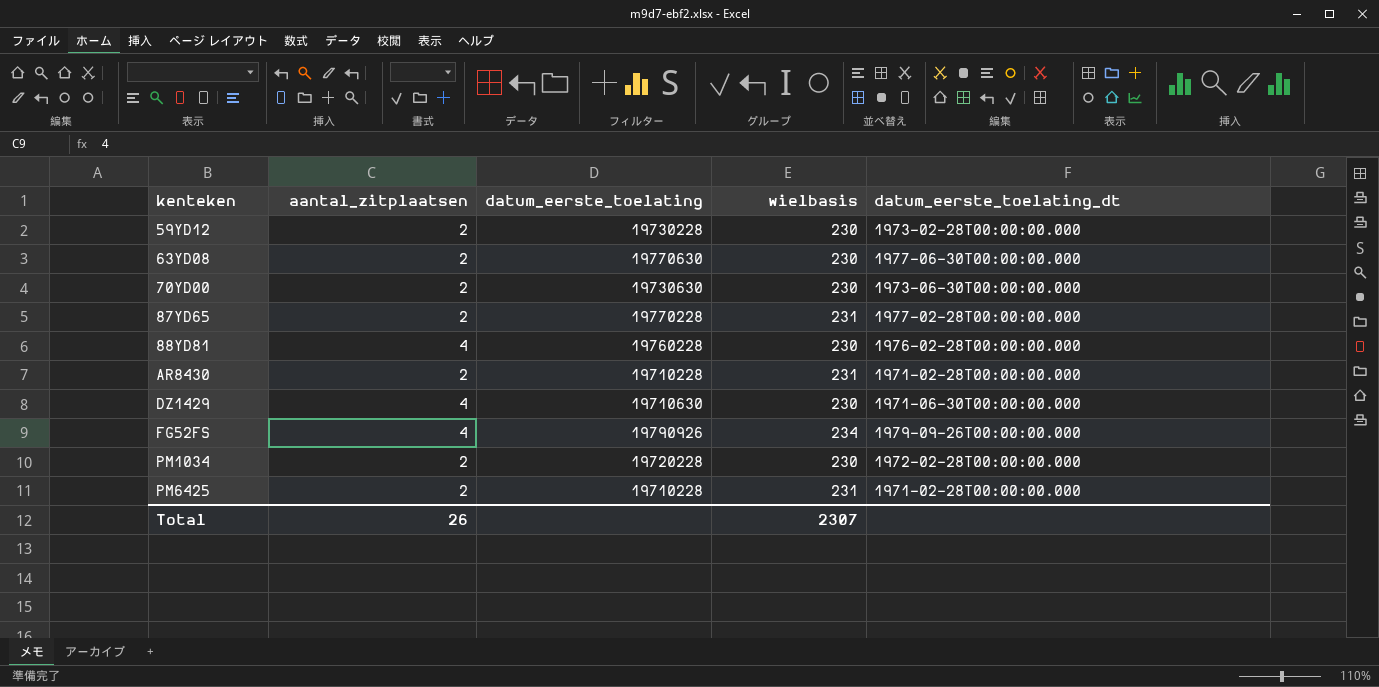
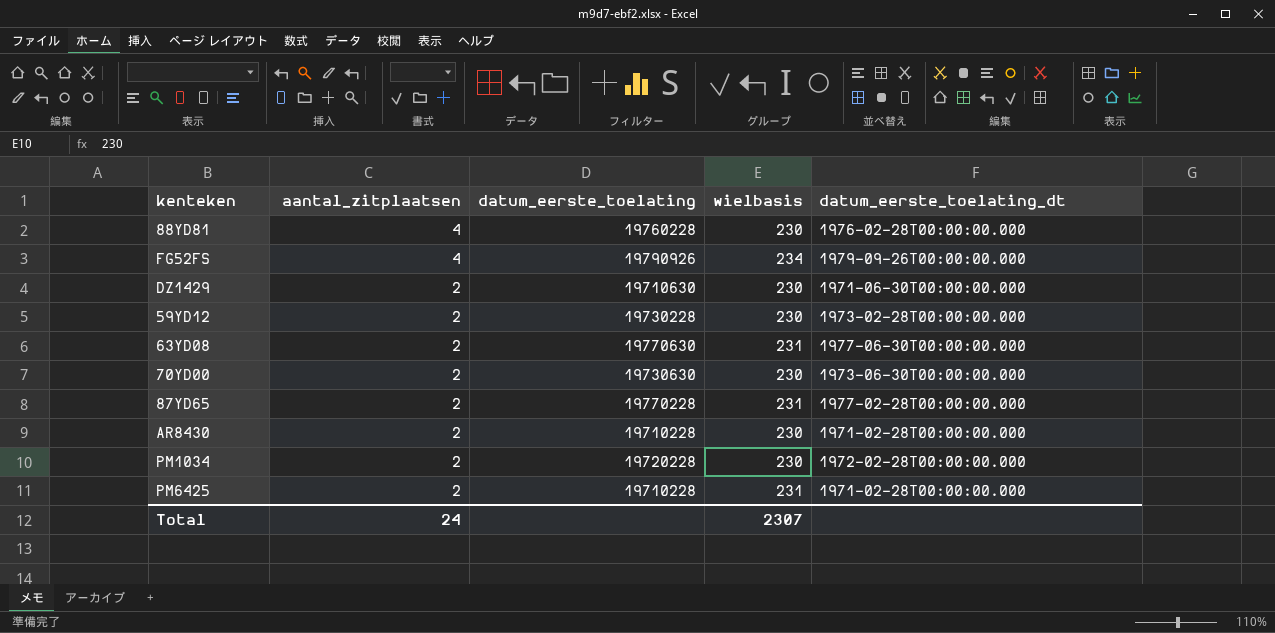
row order: kenteken ascending -> aantal_zitplaatsen descending
DZ1429 | aantal_zitplaatsen: 4 -> 2
63YD08 | wielbasis: 230 -> 231
AR8430 | wielbasis: 231 -> 230
Total | aantal_zitplaatsen: 26 -> 24

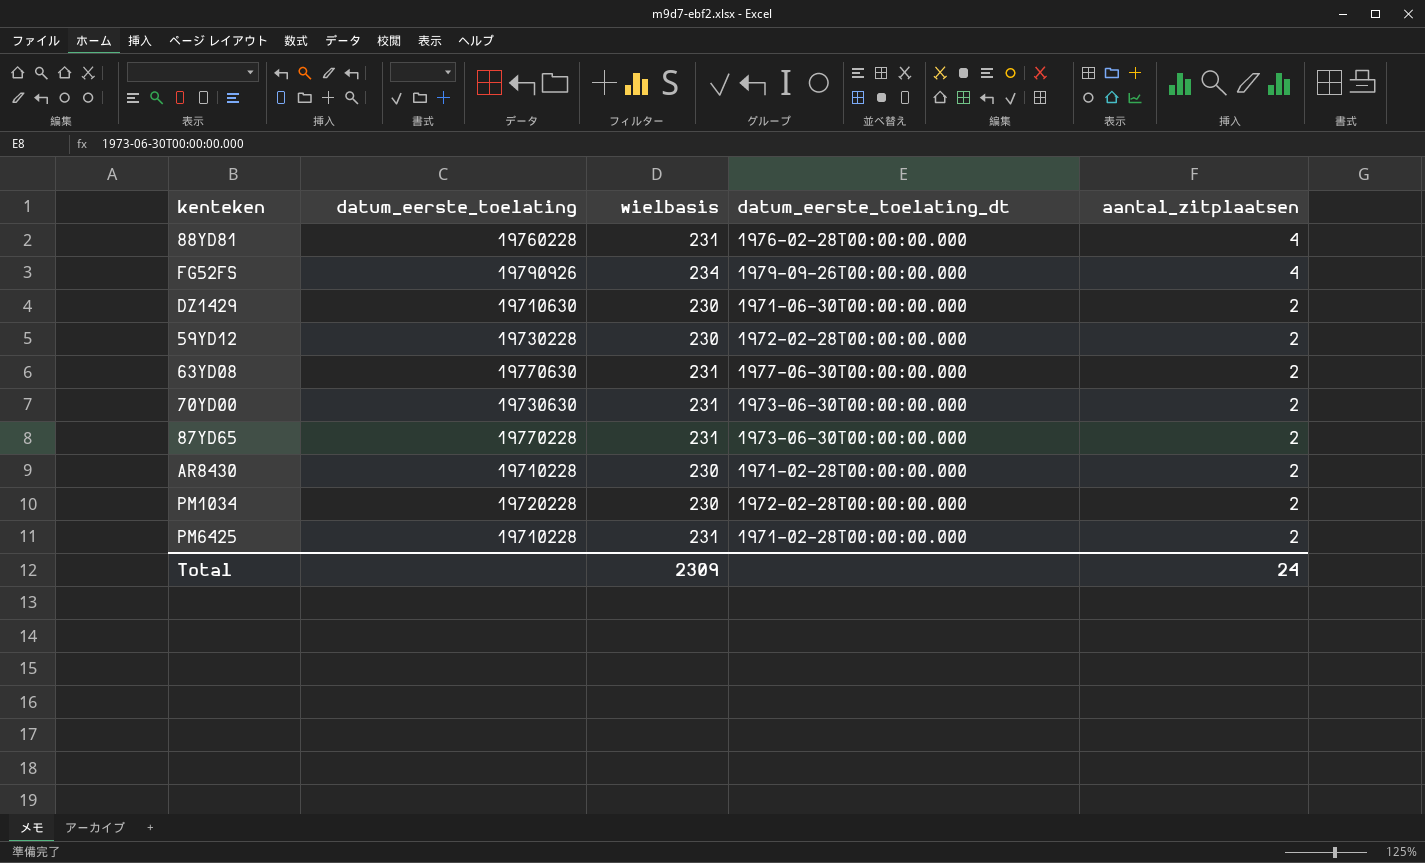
column aantal_zitplaatsen | position: 2 -> 5
88YD81 | wielbasis: 230 -> 231
59YD12 | datum_eerste_toelating_dt: 1973-02-28T00:00:00.000 -> 1972-02-28T00:00:00.000
70YD00 | wielbasis: 230 -> 231
87YD65 | datum_eerste_toelating_dt: 1977-02-28T00:00:00.000 -> 1973-06-30T00:00:00.000
Total | wielbasis: 2307 -> 2309

